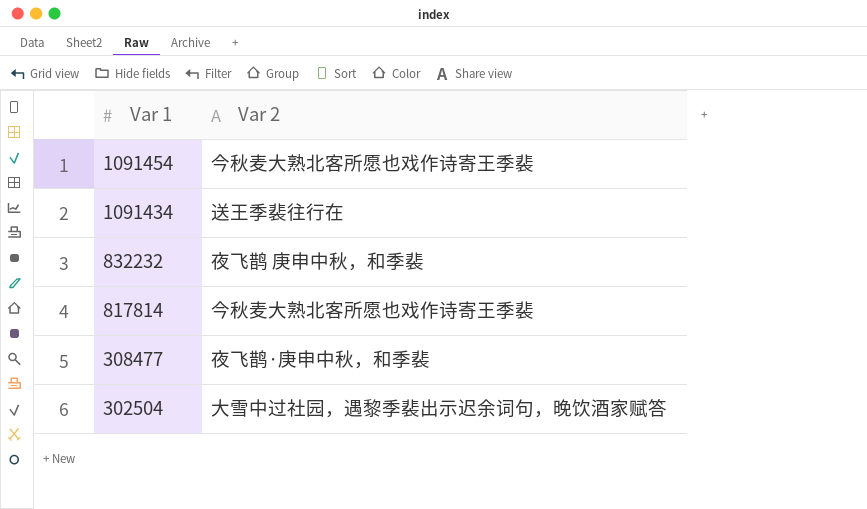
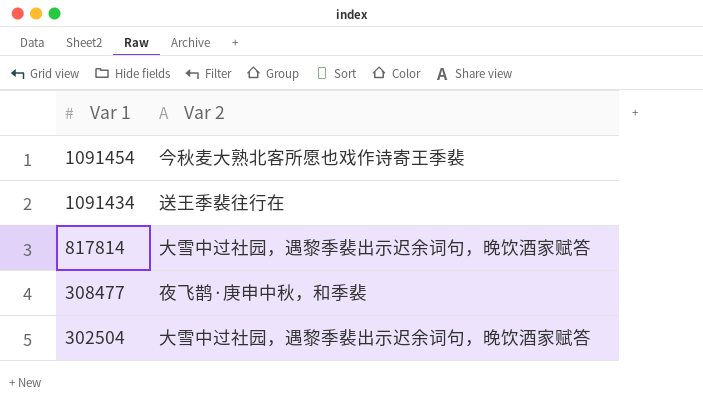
row 832232: 夜飞鹊 庚申中秋，和季裴 -> none
817814 | Var 2: 今秋麦大熟北客所愿也戏作诗寄王季裴 -> 大雪中过社园，遇黎季裴出示迟余词句，晚饮酒家赋答

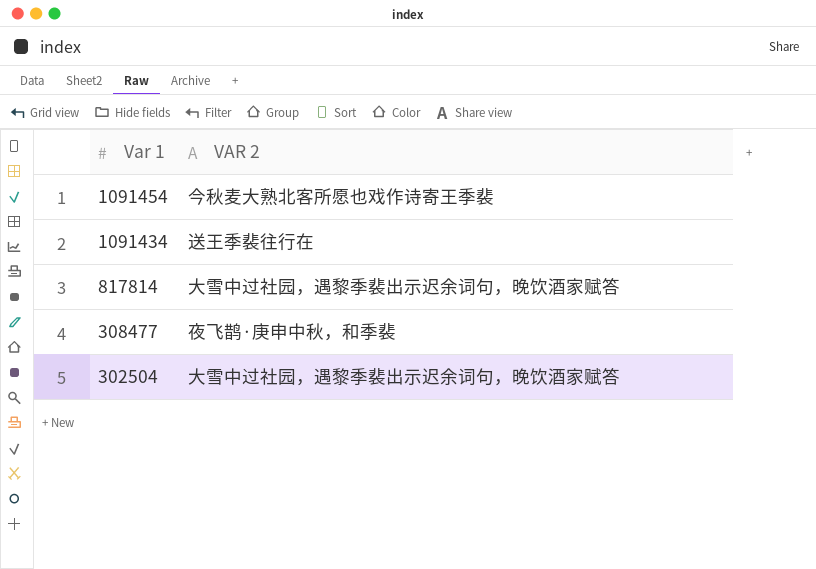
column name: Var 2 -> VAR 2

